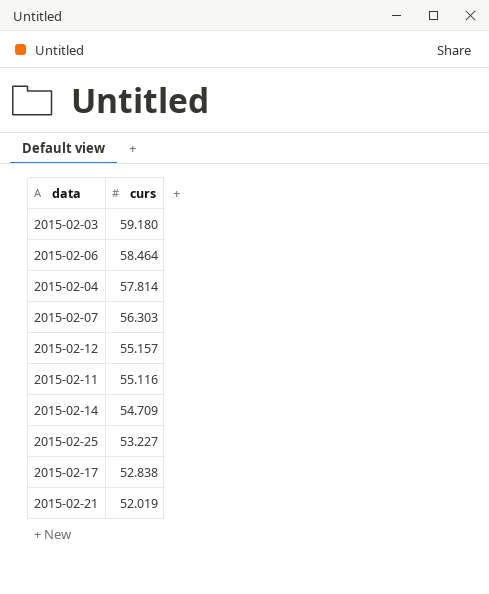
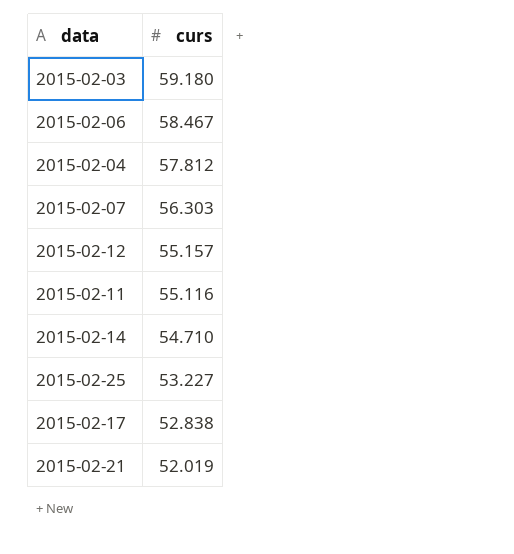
2015-02-06 | curs: 58.464 -> 58.467
2015-02-04 | curs: 57.814 -> 57.812
2015-02-14 | curs: 54.709 -> 54.710

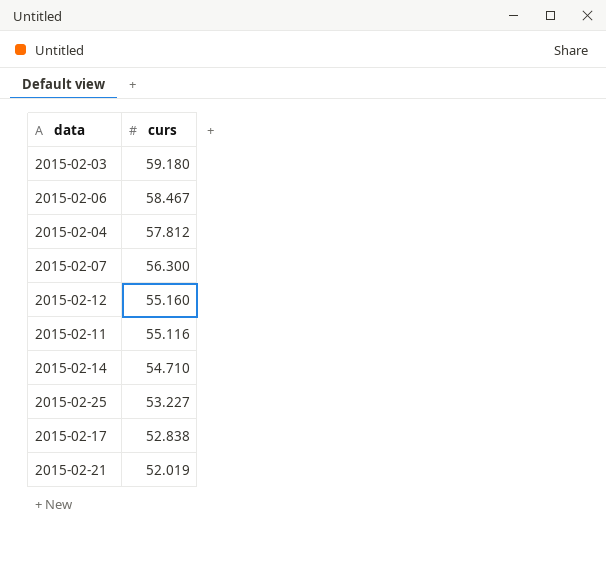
2015-02-07 | curs: 56.303 -> 56.300
2015-02-12 | curs: 55.157 -> 55.160

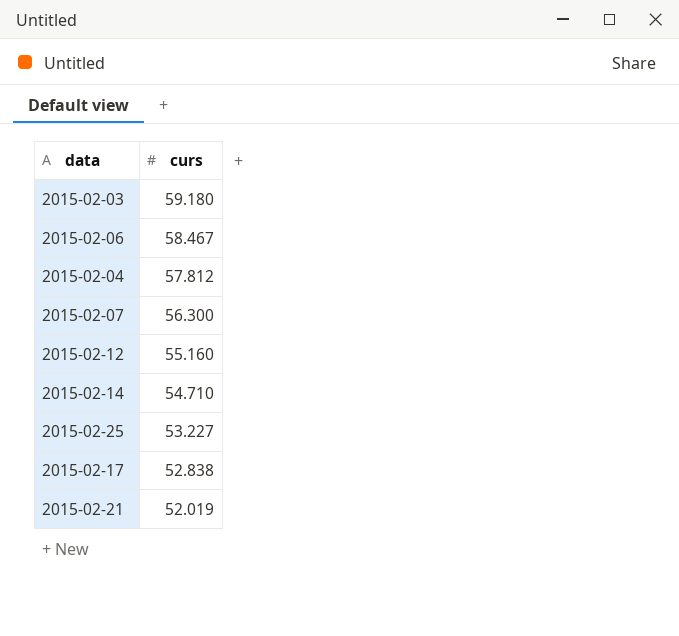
row 2015-02-11: 55.116 -> none

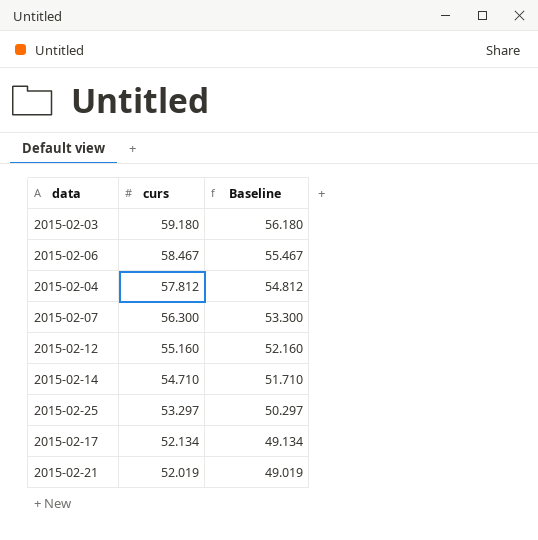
column Baseline | formula: none -> [curs] - 3
2015-02-25 | curs: 53.227 -> 53.297
2015-02-17 | curs: 52.838 -> 52.134

